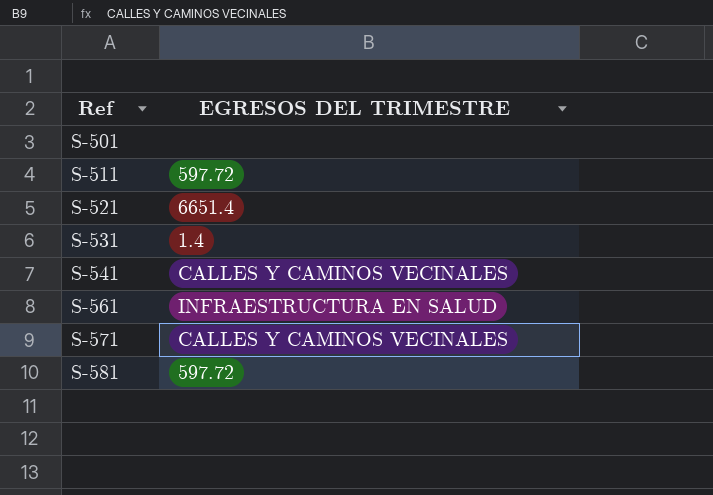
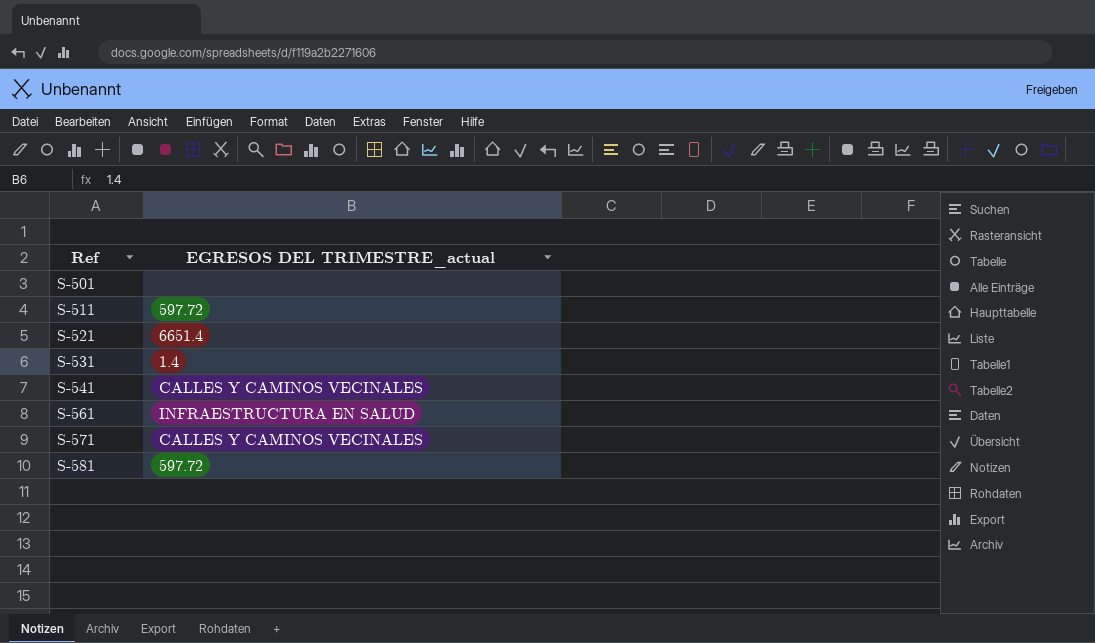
column name: EGRESOS DEL TRIMESTRE -> EGRESOS DEL TRIMESTRE_actual

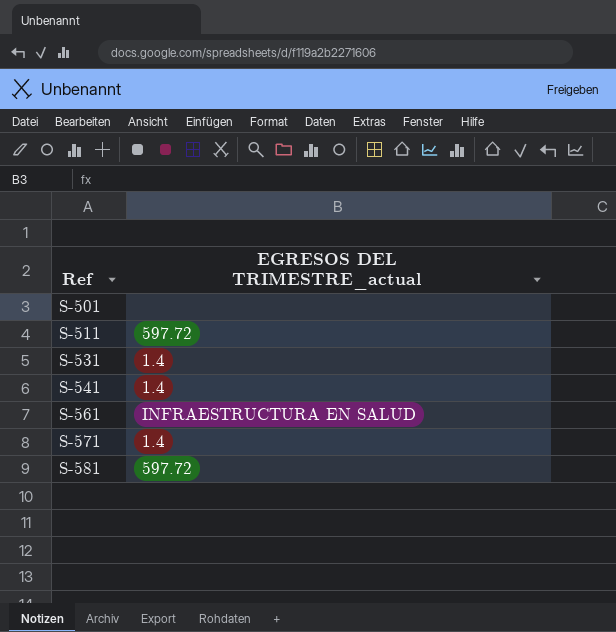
row S-521: 6651.4 -> none
S-541 | EGRESOS DEL TRIMESTRE_actual: CALLES Y CAMINOS VECINALES -> 1.4
S-571 | EGRESOS DEL TRIMESTRE_actual: CALLES Y CAMINOS VECINALES -> 1.4

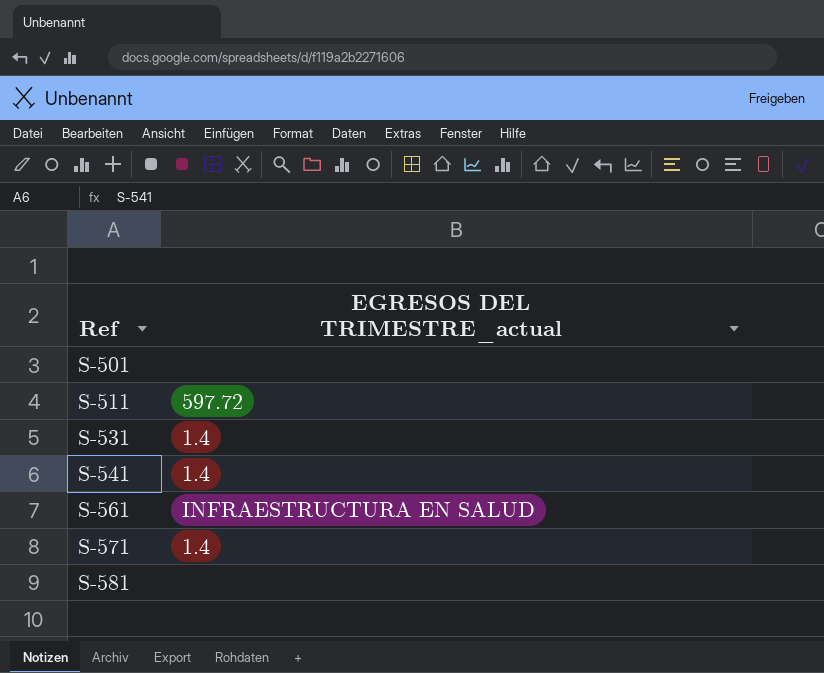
S-581 | EGRESOS DEL TRIMESTRE_actual: 597.72 -> none

